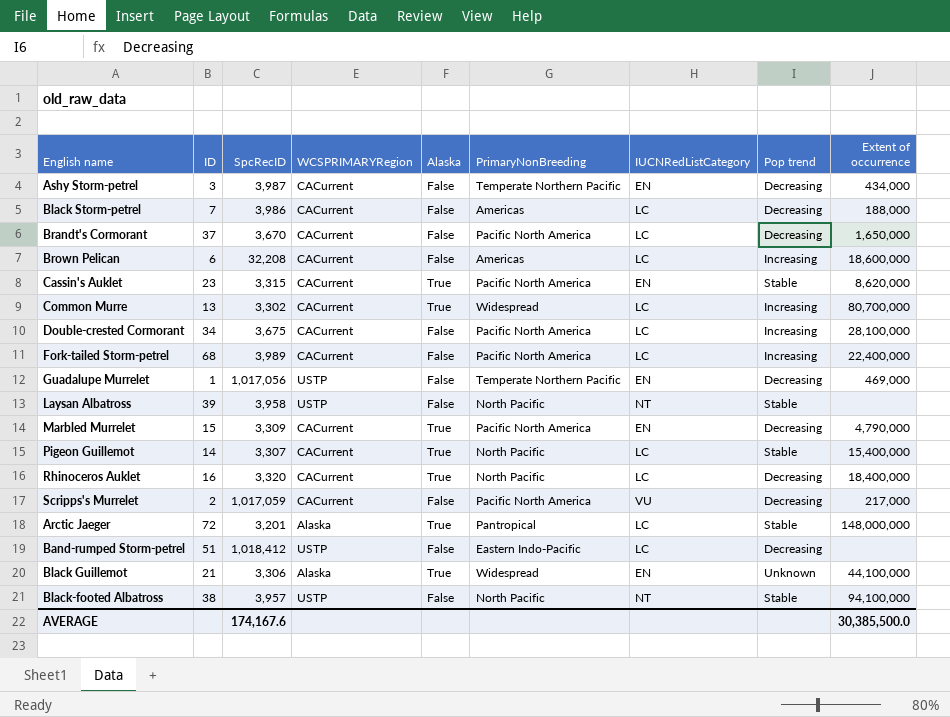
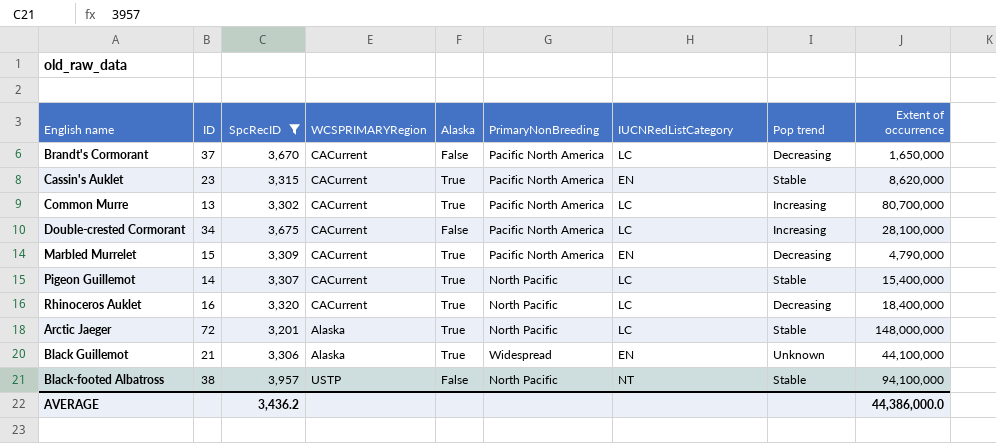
filter: none -> SpcRecID <= 3,957
Common Murre | PrimaryNonBreeding: Widespread -> Pacific North America
Arctic Jaeger | PrimaryNonBreeding: Pantropical -> North Pacific
AVERAGE | SpcRecID: 174,167.6 -> 3,436.2
AVERAGE | Extent of occurrence: 30,385,500.0 -> 44,386,000.0

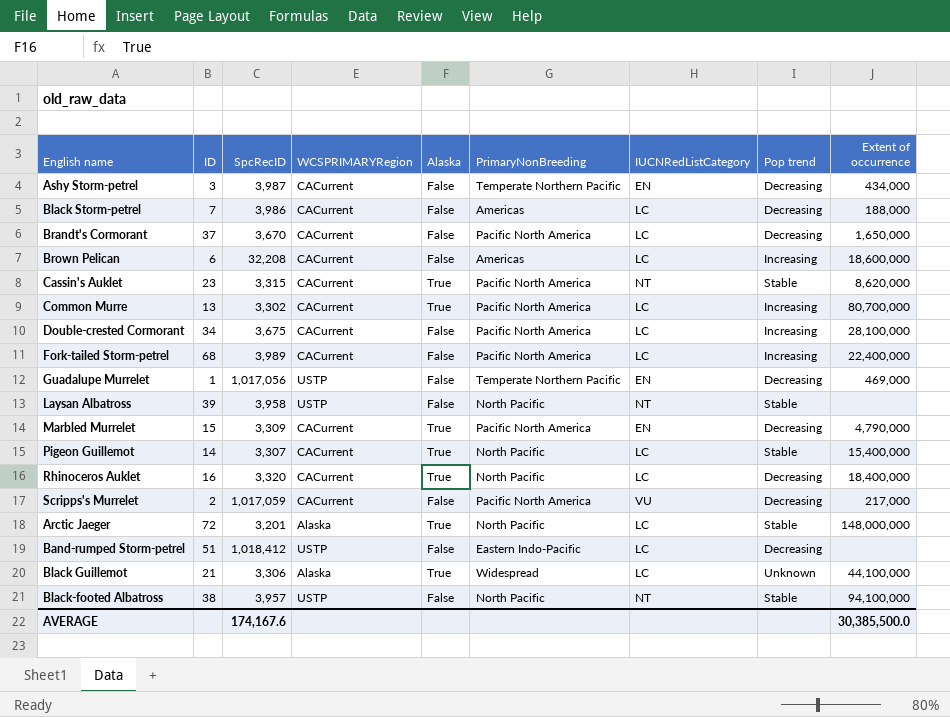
filter: SpcRecID <= 3,957 -> none
Cassin's Auklet | IUCNRedListCategory: EN -> NT
Black Guillemot | IUCNRedListCategory: EN -> LC
AVERAGE | SpcRecID: 3,436.2 -> 174,167.6
AVERAGE | Extent of occurrence: 44,386,000.0 -> 30,385,500.0

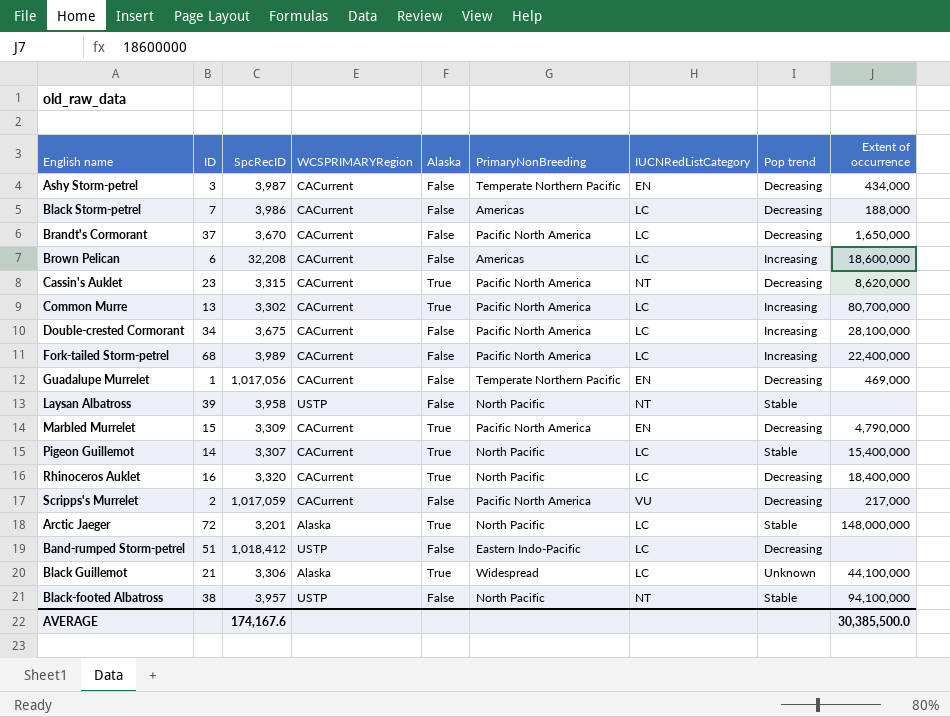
Cassin's Auklet | Pop trend: Stable -> Decreasing
Guadalupe Murrelet | WCSPRIMARYRegion: USTP -> CACurrent

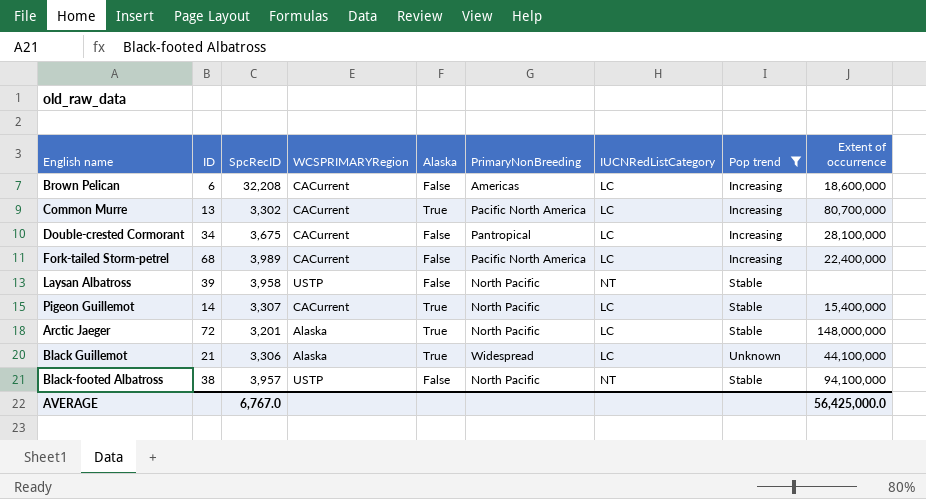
filter: none -> Pop trend != Decreasing
Double-crested Cormorant | PrimaryNonBreeding: Pacific North America -> Pantropical
AVERAGE | SpcRecID: 174,167.6 -> 6,767.0
AVERAGE | Extent of occurrence: 30,385,500.0 -> 56,425,000.0

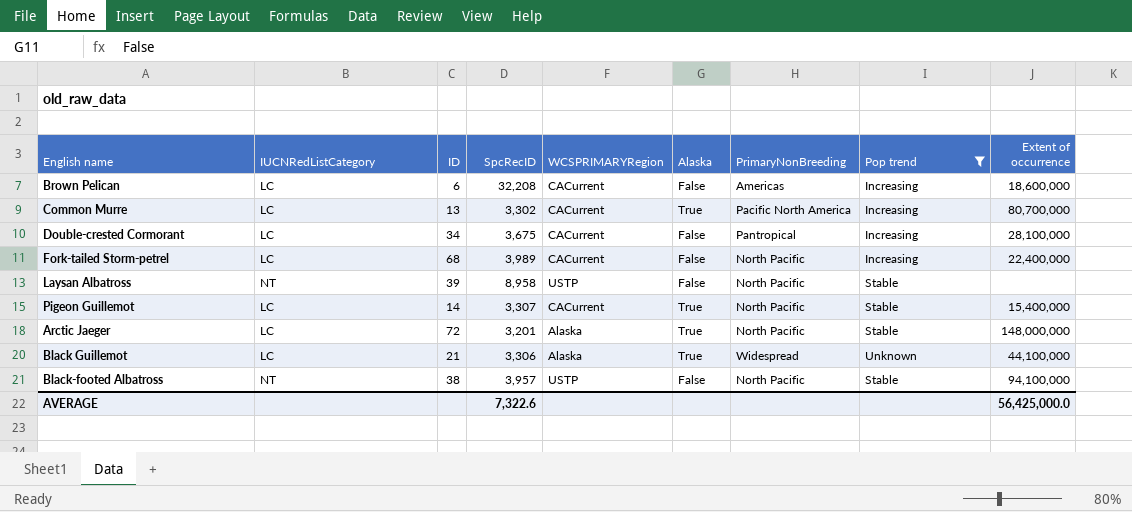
column IUCNRedListCategory | position: 7 -> 2
Fork-tailed Storm-petrel | PrimaryNonBreeding: Pacific North America -> North Pacific
Laysan Albatross | SpcRecID: 3,958 -> 8,958
AVERAGE | SpcRecID: 6,767.0 -> 7,322.6

